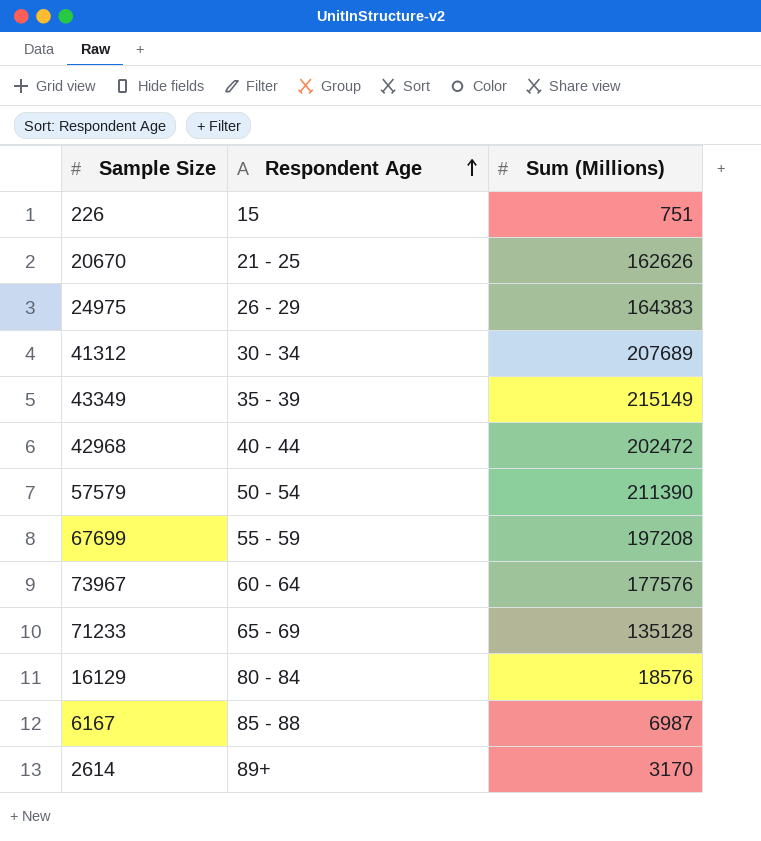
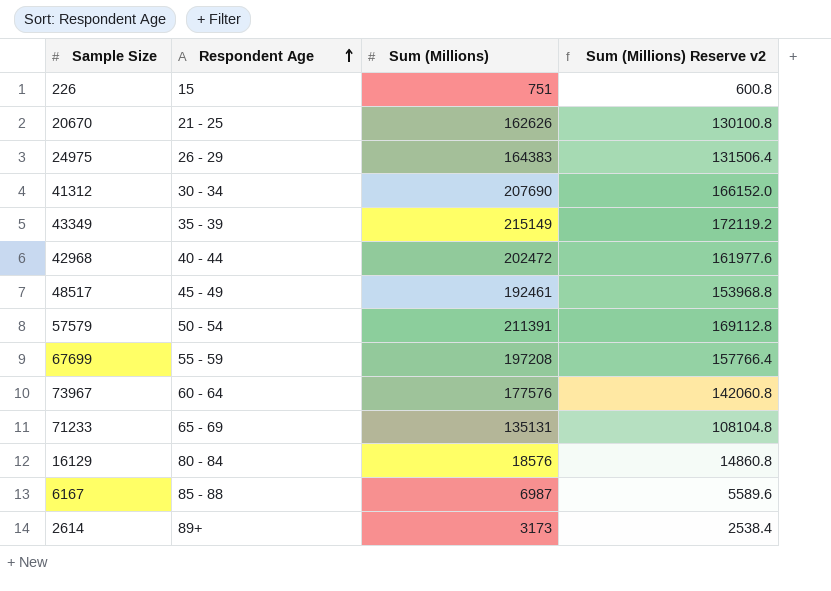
column Sum (Millions) Reserve v2 | formula: none -> [Sum (Millions)] * 0.8
41312 | Sum (Millions): 207689 -> 207690
row 48517: none -> 45 - 49 | 192461 | 153968.8
57579 | Sum (Millions): 211390 -> 211391
71233 | Sum (Millions): 135128 -> 135131
2614 | Sum (Millions): 3170 -> 3173

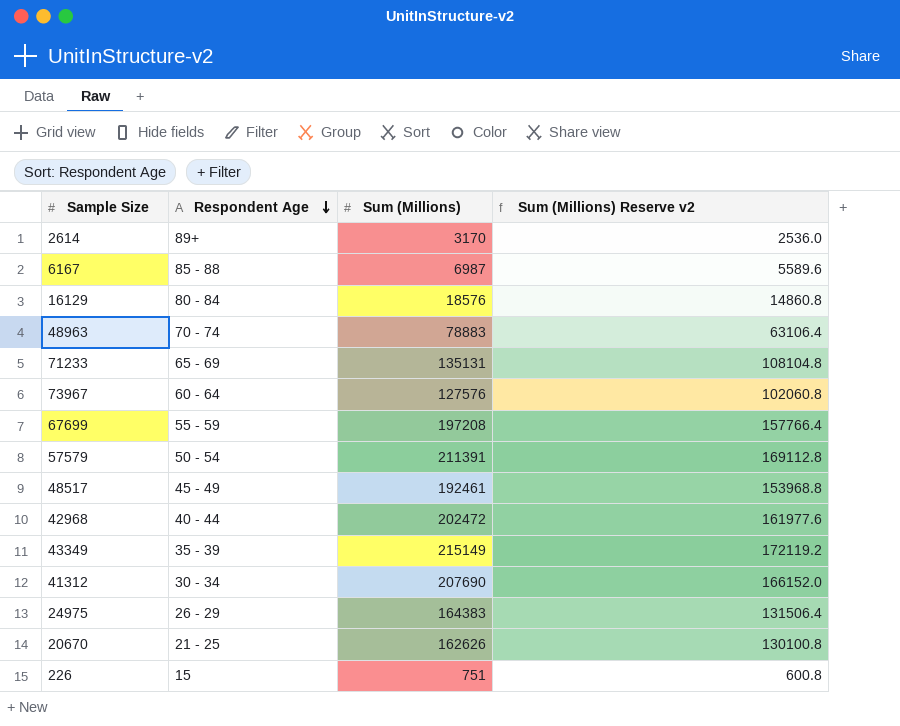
row order: Respondent Age ascending -> Respondent Age descending
2614 | Sum (Millions): 3173 -> 3170
2614 | Sum (Millions) Reserve v2: 2538.4 -> 2536.0
row 48963: none -> 70 - 74 | 78883 | 63106.4
73967 | Sum (Millions): 177576 -> 127576
73967 | Sum (Millions) Reserve v2: 142060.8 -> 102060.8

